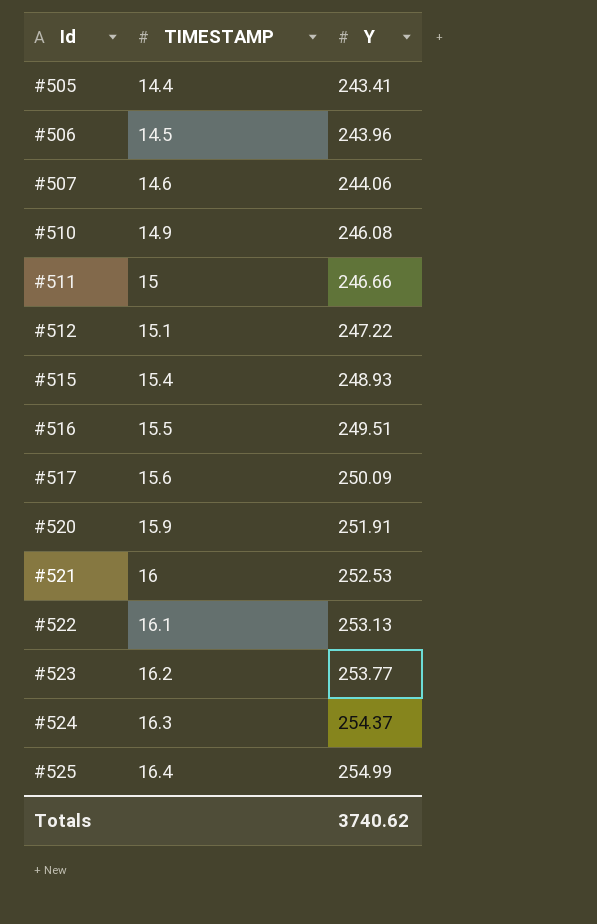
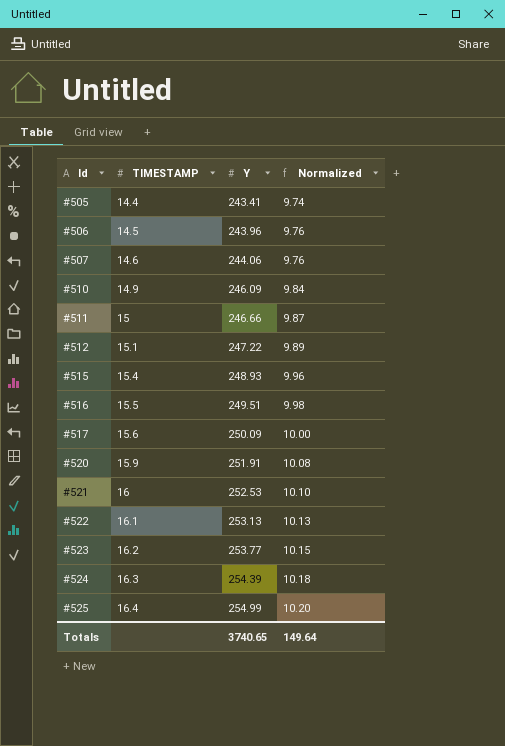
column Normalized | formula: none -> [Y] * 0.04
#510 | Y: 246.08 -> 246.09
#524 | Y: 254.37 -> 254.39
Totals | Y: 3740.62 -> 3740.65

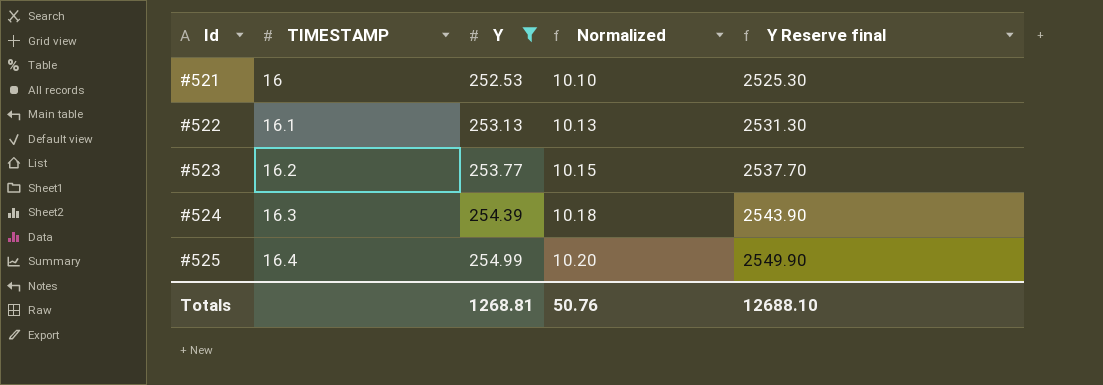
filter: none -> Y >= 252.53
column Y Reserve final | formula: none -> [Y] * 10
Totals | Y: 3740.65 -> 1268.81
Totals | Normalized: 149.64 -> 50.76

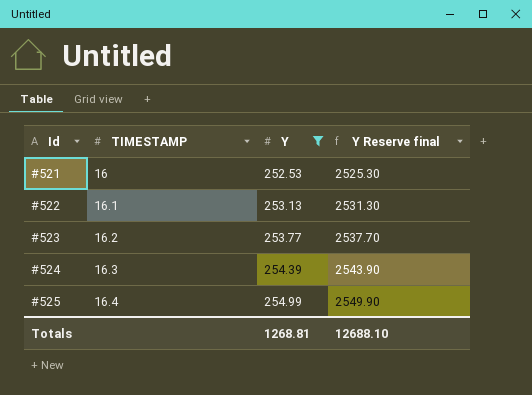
column Normalized | formula: [Y] * 0.04 -> none

